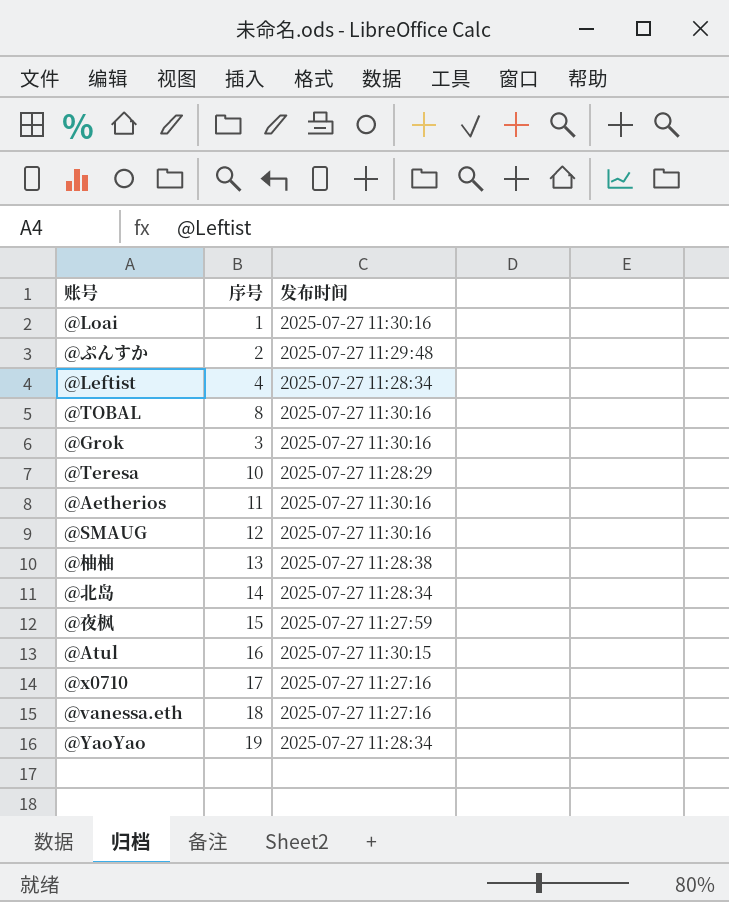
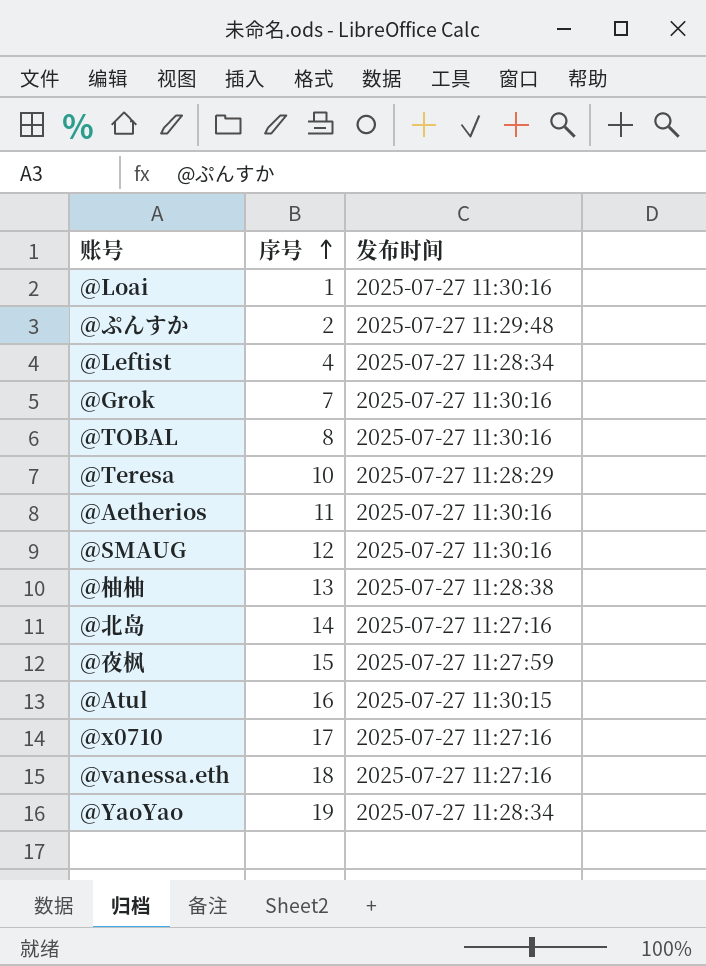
row order: none -> 序号 ascending
@Grok | 序号: 3 -> 7
@北岛 | 发布时间: 2025-07-27 11:28:34 -> 2025-07-27 11:27:16

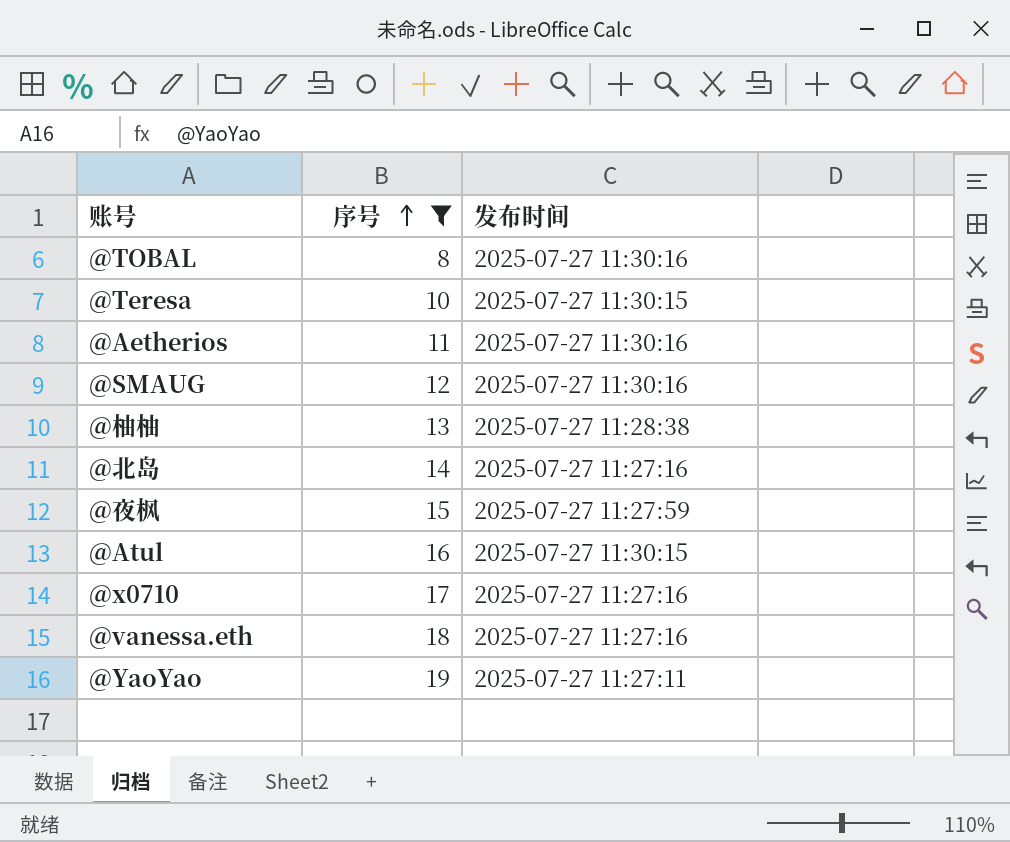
filter: none -> 序号 >= 8
@Teresa | 发布时间: 2025-07-27 11:28:29 -> 2025-07-27 11:30:15
@YaoYao | 发布时间: 2025-07-27 11:28:34 -> 2025-07-27 11:27:11

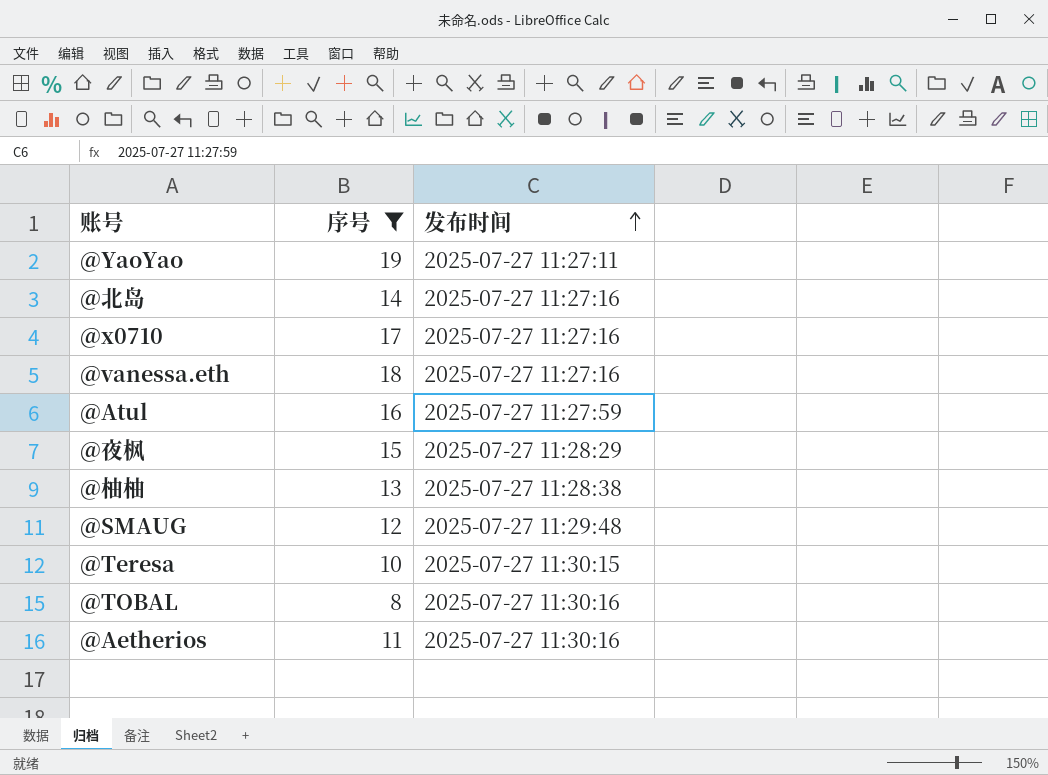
row order: 序号 ascending -> 发布时间 ascending
@Atul | 发布时间: 2025-07-27 11:30:15 -> 2025-07-27 11:27:59
@夜枫 | 发布时间: 2025-07-27 11:27:59 -> 2025-07-27 11:28:29
@SMAUG | 发布时间: 2025-07-27 11:30:16 -> 2025-07-27 11:29:48

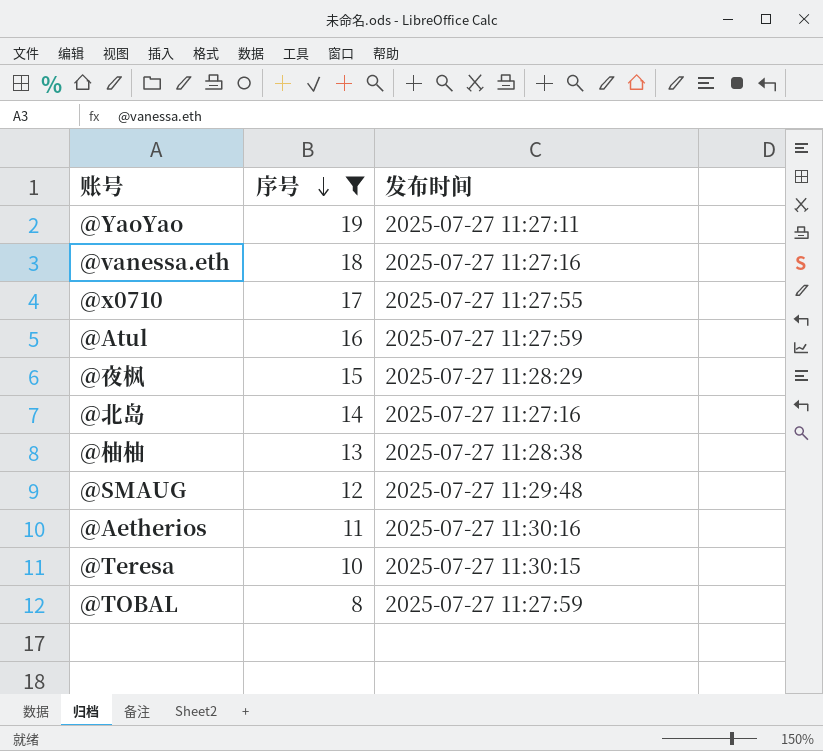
row order: 发布时间 ascending -> 序号 descending
@x0710 | 发布时间: 2025-07-27 11:27:16 -> 2025-07-27 11:27:55
@TOBAL | 发布时间: 2025-07-27 11:30:16 -> 2025-07-27 11:27:59

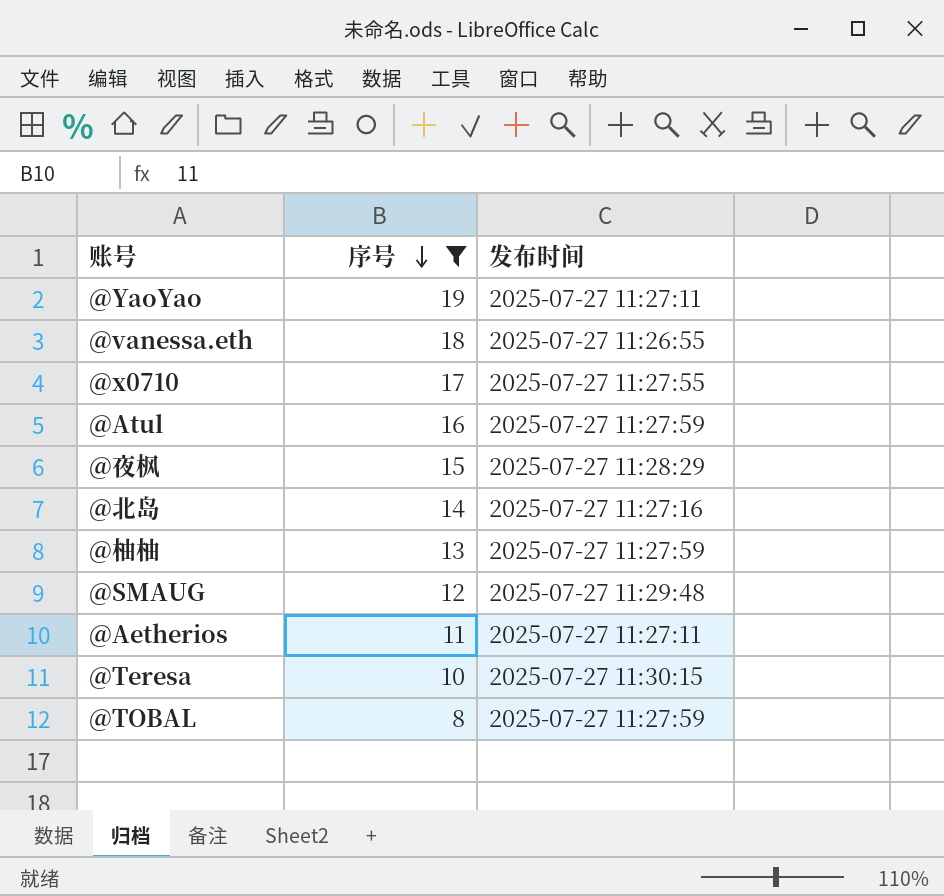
@vanessa.eth | 发布时间: 2025-07-27 11:27:16 -> 2025-07-27 11:26:55
@柚柚 | 发布时间: 2025-07-27 11:28:38 -> 2025-07-27 11:27:59
@Aetherios | 发布时间: 2025-07-27 11:30:16 -> 2025-07-27 11:27:11

